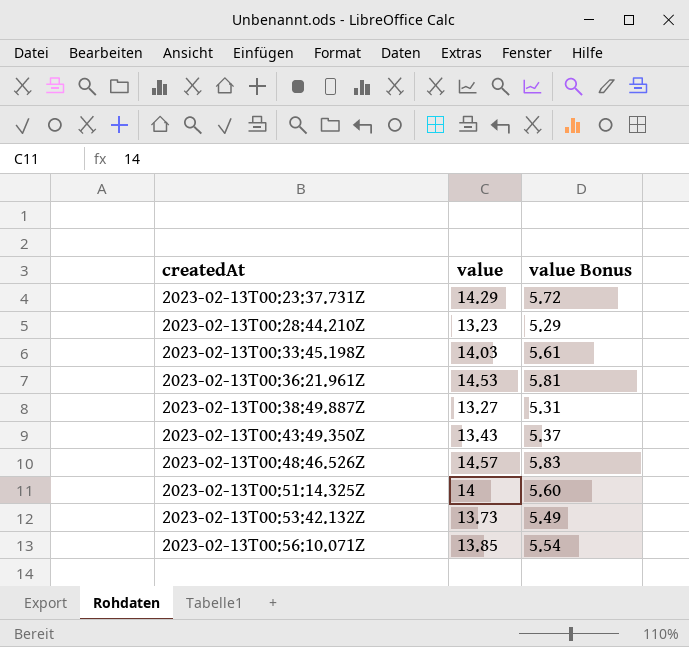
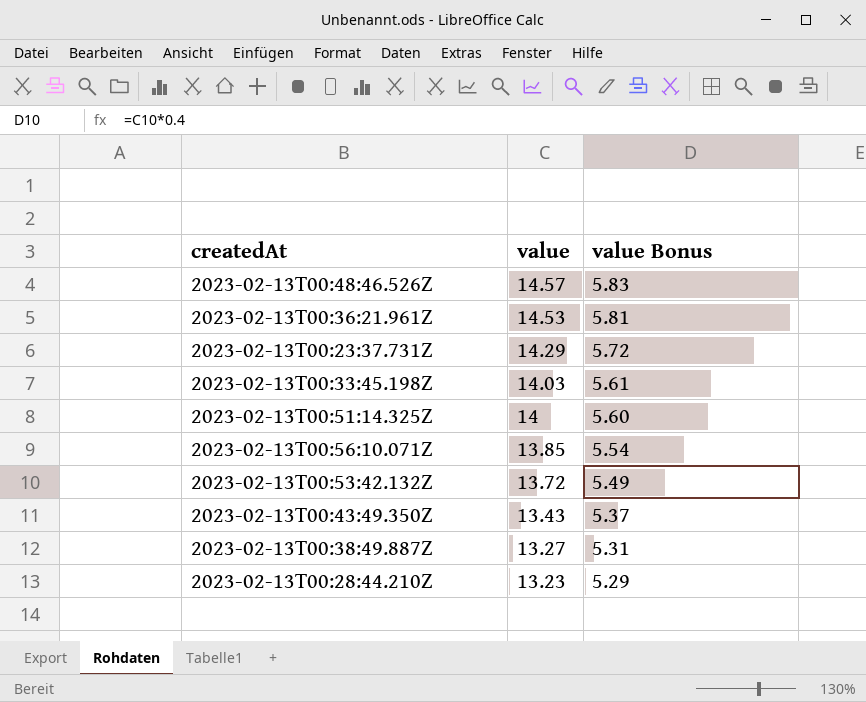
row order: createdAt ascending -> value descending
2023-02-13T00:53:42.132Z | value: 13.73 -> 13.72

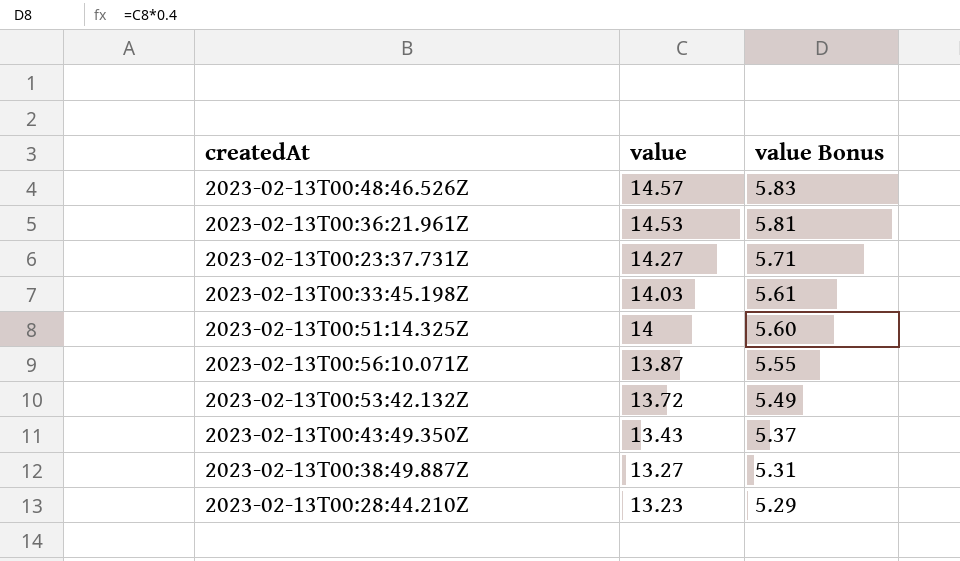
2023-02-13T00:23:37.731Z | value: 14.29 -> 14.27
2023-02-13T00:23:37.731Z | value Bonus: 5.72 -> 5.71
2023-02-13T00:56:10.071Z | value: 13.85 -> 13.87
2023-02-13T00:56:10.071Z | value Bonus: 5.54 -> 5.55

